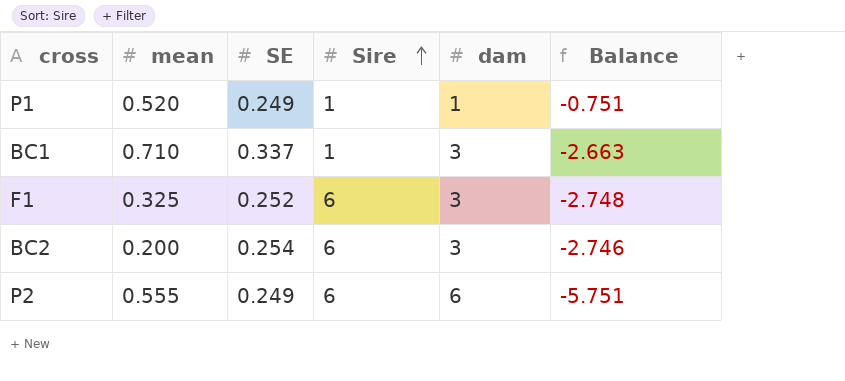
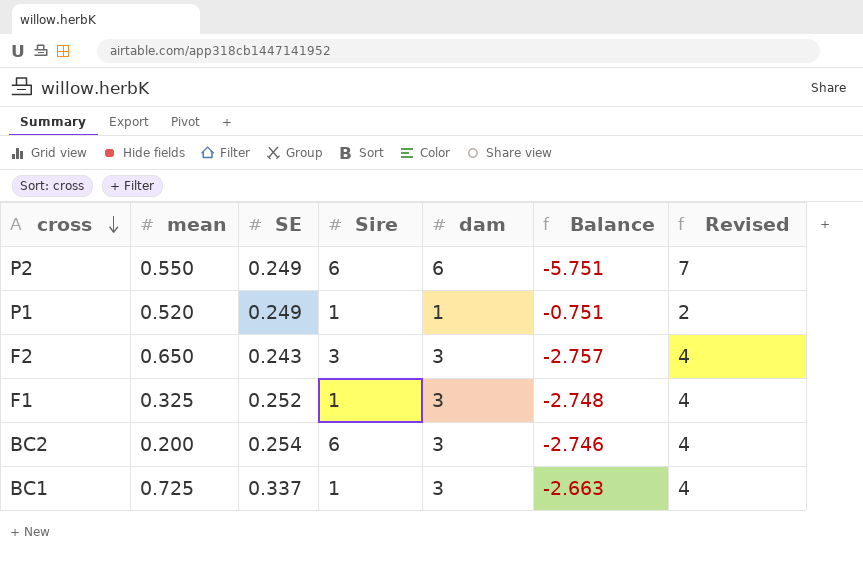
row order: Sire ascending -> cross descending
column Revised | formula: none -> [dam] + 1
P2 | mean: 0.555 -> 0.550
row F2: none -> 0.650 | 0.243 | 3 | 3 | -2.757 | 4
F1 | Sire: 6 -> 1
BC1 | mean: 0.710 -> 0.725

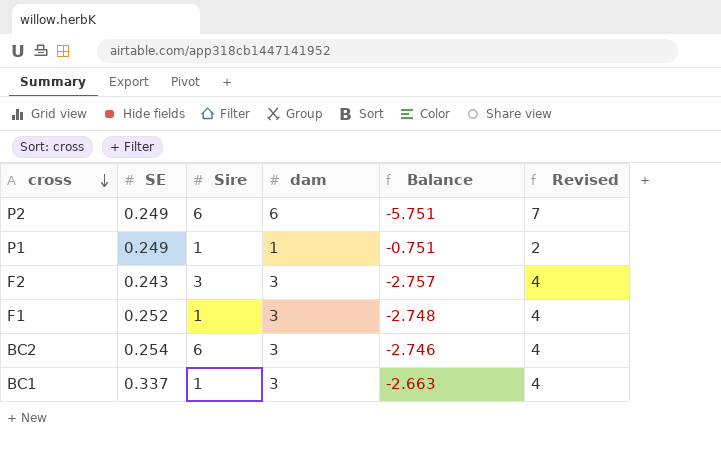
column mean | position: 2 -> none

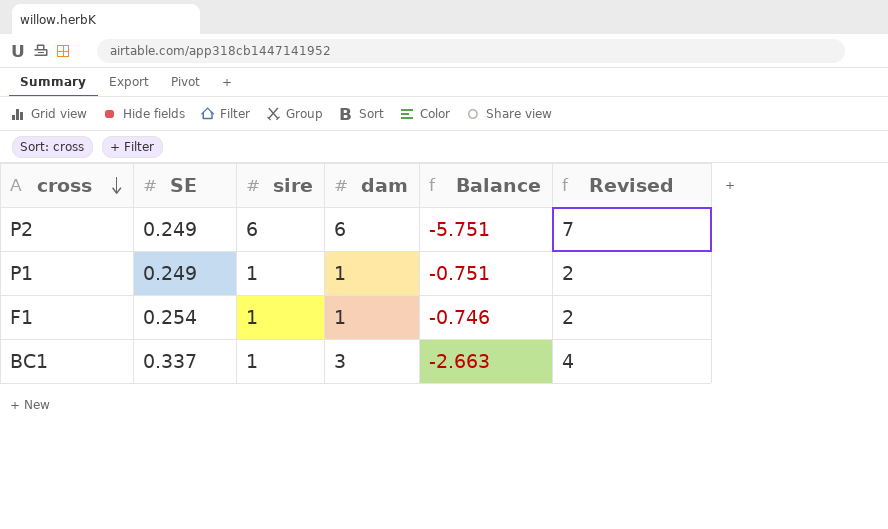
column name: Sire -> sire
row F2: 0.243 | 3 | 3 | -2.757 | 4 -> none
row BC2: 0.254 | 6 | 3 | -2.746 | 4 -> none
F1 | SE: 0.252 -> 0.254
F1 | dam: 3 -> 1
F1 | Balance: -2.748 -> -0.746
F1 | Revised: 4 -> 2

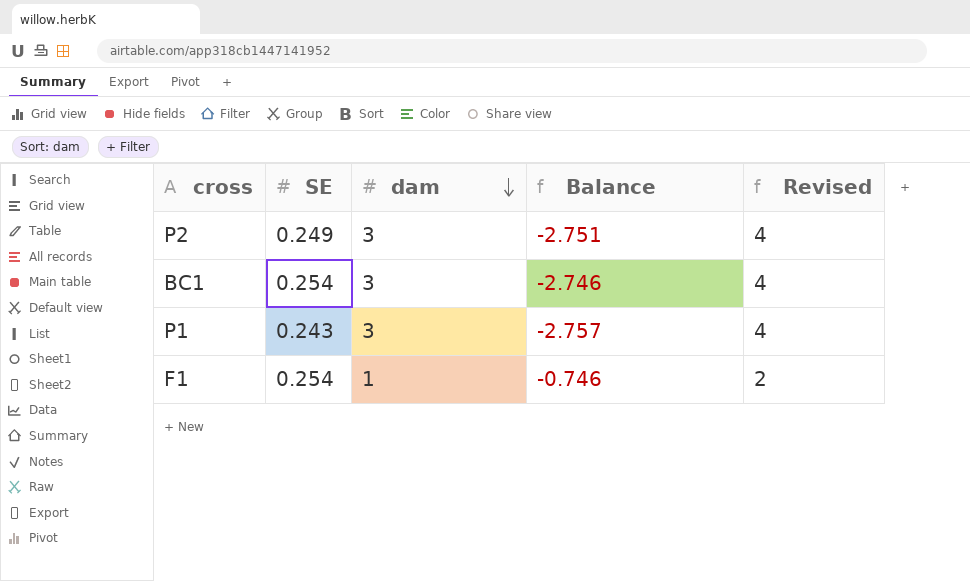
row order: cross descending -> dam descending
column sire | position: 3 -> none
P2 | dam: 6 -> 3
P2 | Balance: -5.751 -> -2.751
P2 | Revised: 7 -> 4
BC1 | SE: 0.337 -> 0.254
BC1 | Balance: -2.663 -> -2.746
P1 | SE: 0.249 -> 0.243
P1 | dam: 1 -> 3
P1 | Balance: -0.751 -> -2.757
P1 | Revised: 2 -> 4

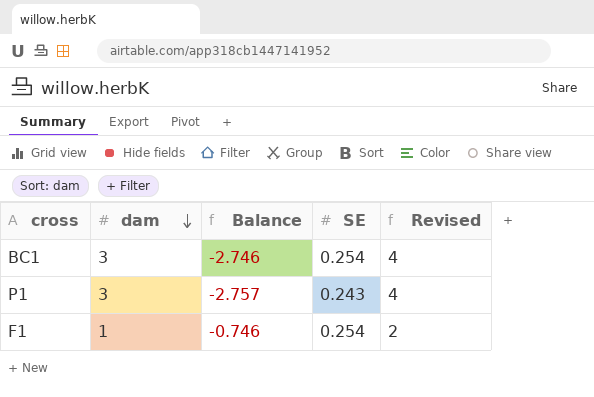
column SE | position: 2 -> 4
row P2: 0.249 | 3 | -2.751 | 4 -> none

